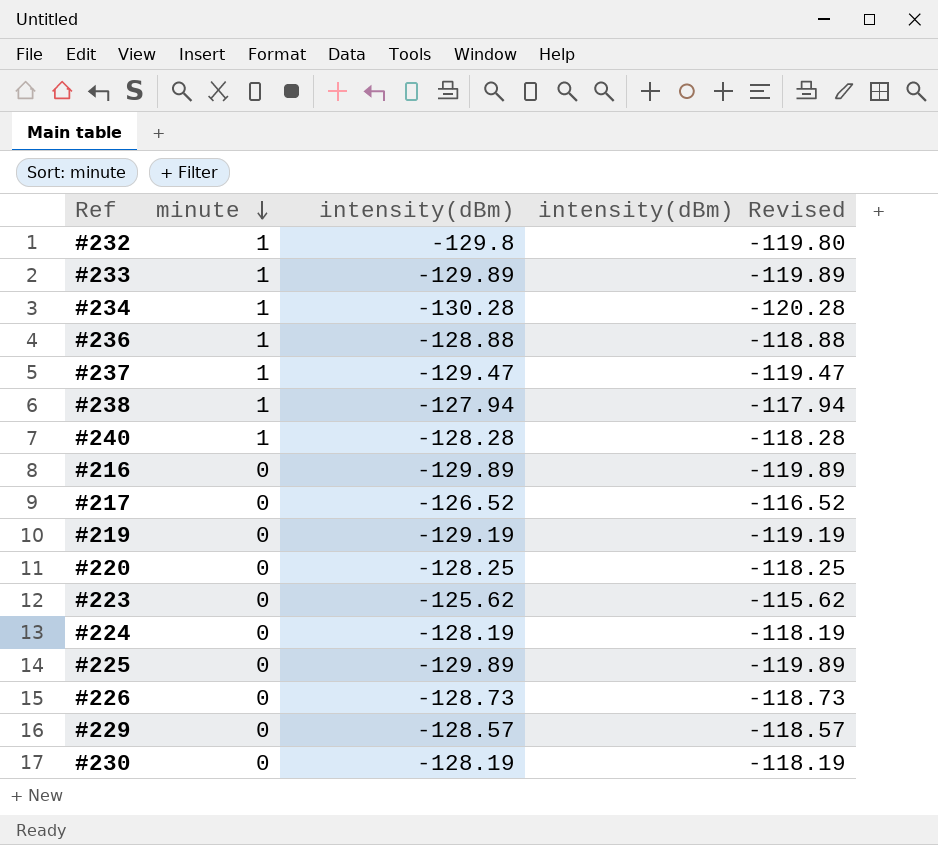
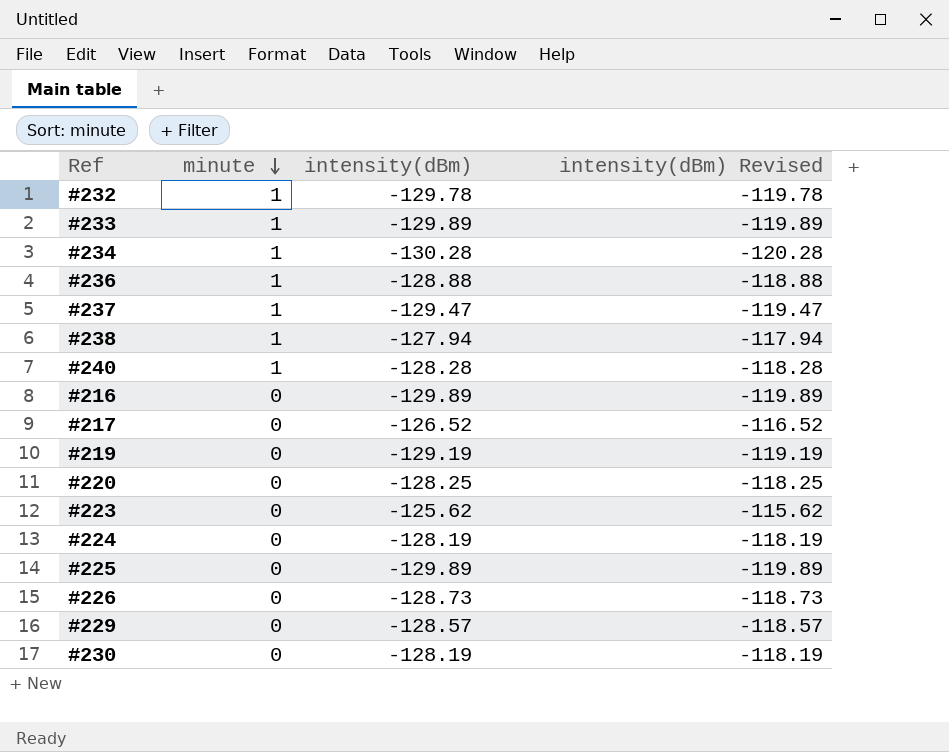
#232 | intensity(dBm): -129.8 -> -129.78
#232 | intensity(dBm) Revised: -119.80 -> -119.78

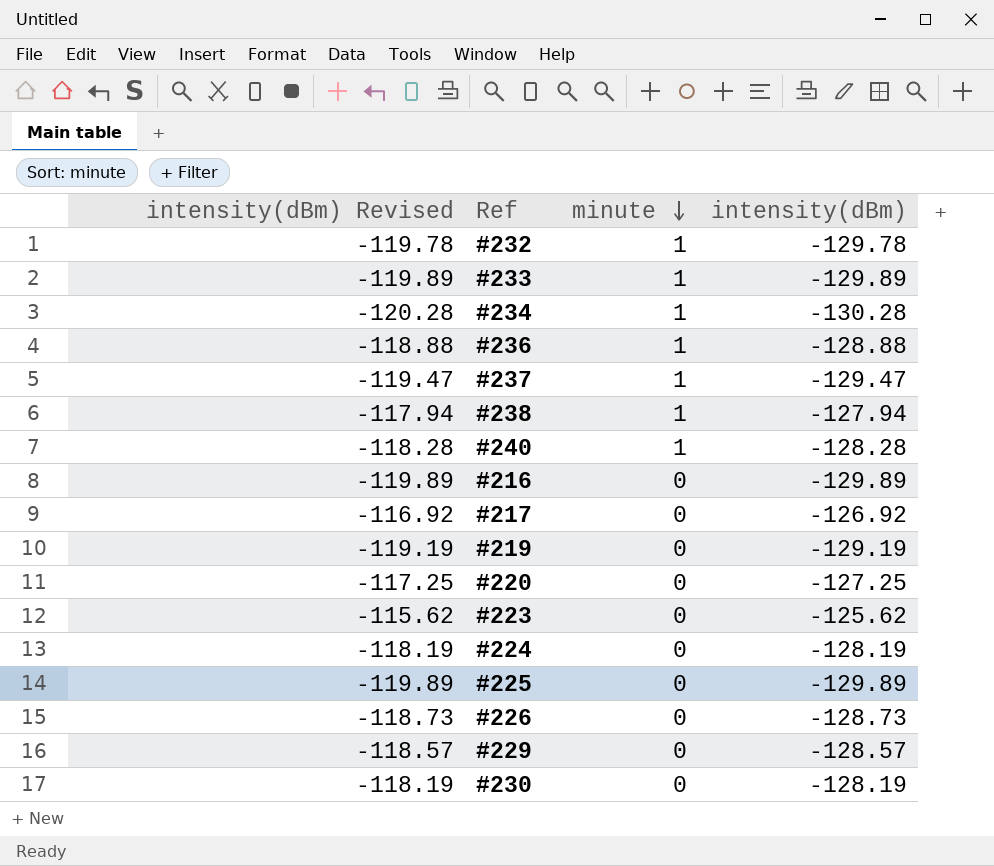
column intensity(dBm) Revised | position: 4 -> 1
#217 | intensity(dBm) Revised: -116.52 -> -116.92
#217 | intensity(dBm): -126.52 -> -126.92
#220 | intensity(dBm) Revised: -118.25 -> -117.25
#220 | intensity(dBm): -128.25 -> -127.25

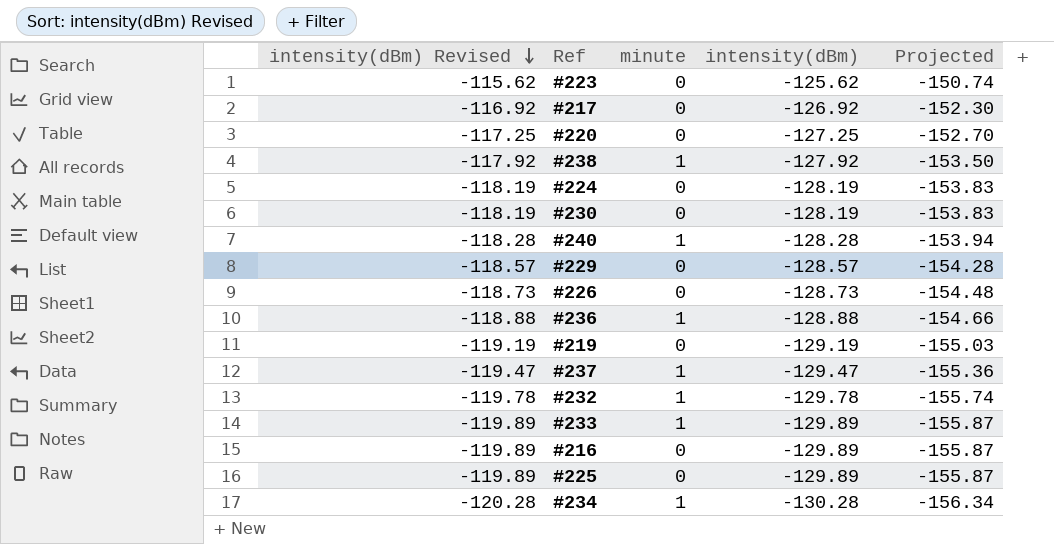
row order: minute descending -> intensity(dBm) Revised descending
column Projected | formula: none -> [intensity(dBm)] * 1.2
#238 | intensity(dBm) Revised: -117.94 -> -117.92
#238 | intensity(dBm): -127.94 -> -127.92

